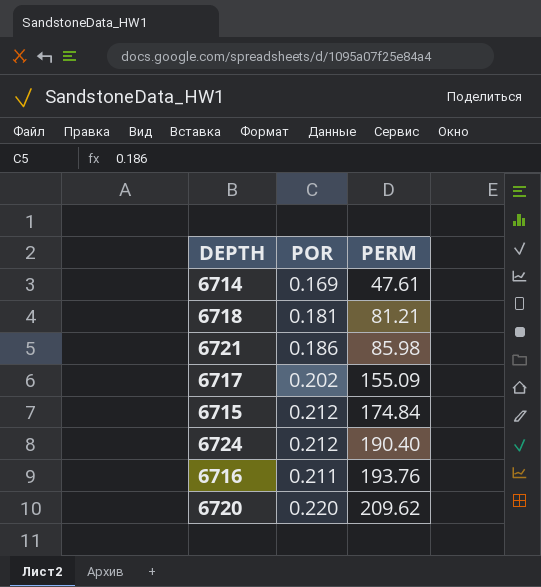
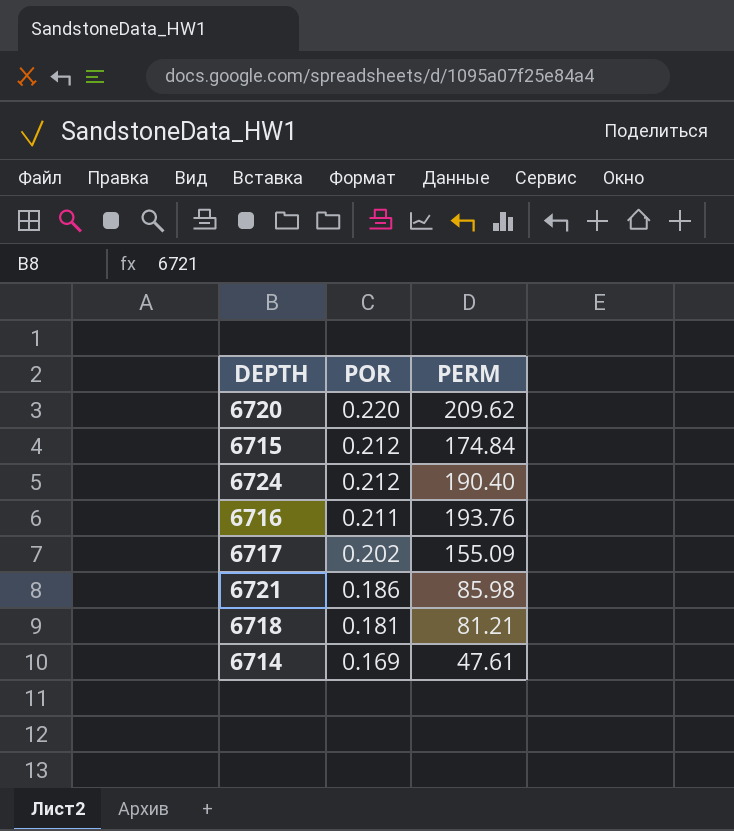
row order: PERM ascending -> POR descending

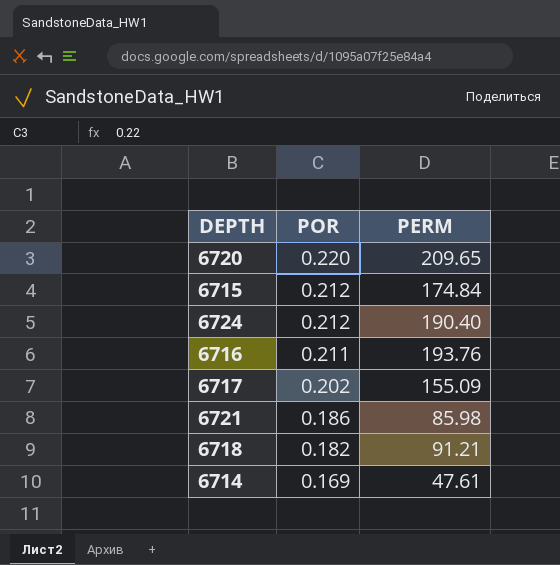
6720 | PERM: 209.62 -> 209.65
6718 | POR: 0.181 -> 0.182
6718 | PERM: 81.21 -> 91.21

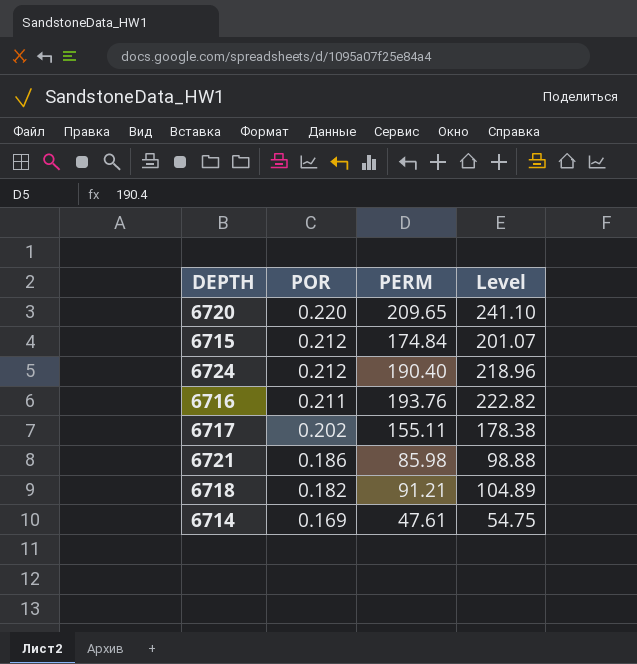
column Level | formula: none -> [PERM] * 1.15
6717 | PERM: 155.09 -> 155.11

